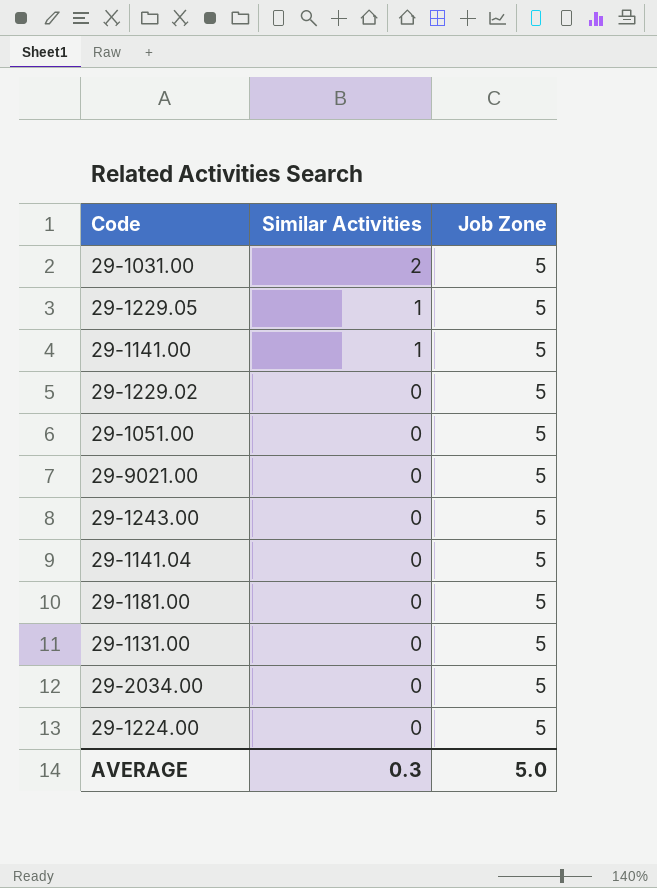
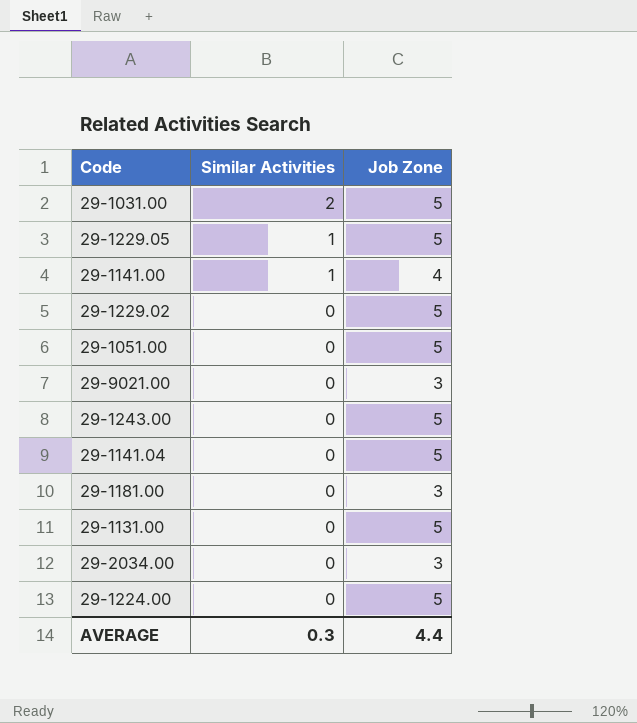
29-1141.00 | Job Zone: 5 -> 4
29-9021.00 | Job Zone: 5 -> 3
29-1181.00 | Job Zone: 5 -> 3
29-2034.00 | Job Zone: 5 -> 3
AVERAGE | Job Zone: 5.0 -> 4.4

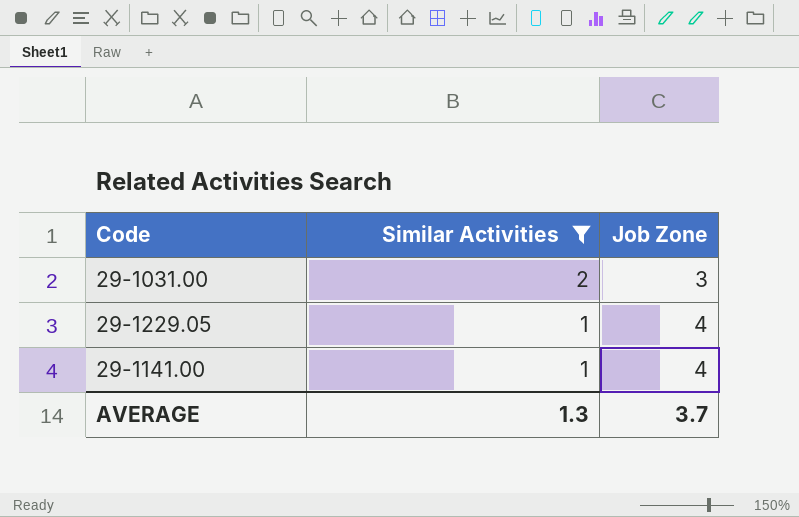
filter: none -> Similar Activities != 0
29-1031.00 | Job Zone: 5 -> 3
29-1229.05 | Job Zone: 5 -> 4
AVERAGE | Similar Activities: 0.3 -> 1.3
AVERAGE | Job Zone: 4.4 -> 3.7

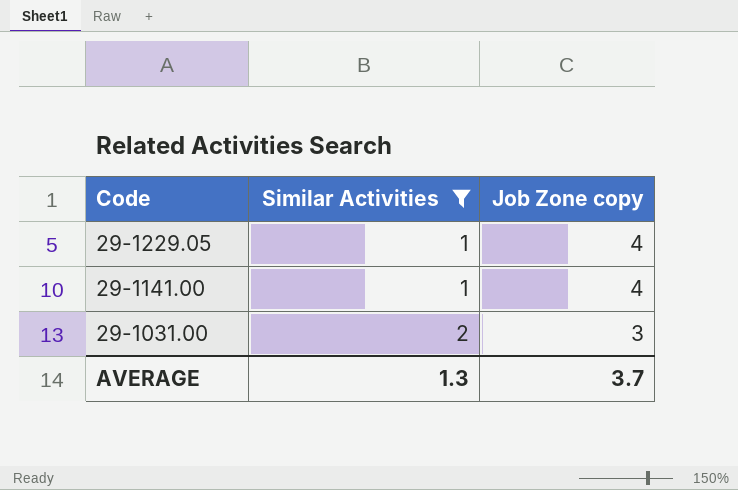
row order: Similar Activities descending -> Code descending
column name: Job Zone -> Job Zone copy

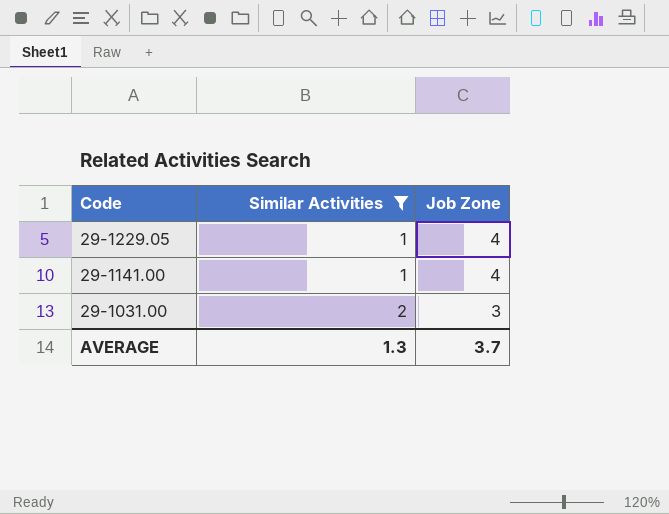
column name: Job Zone copy -> Job Zone

